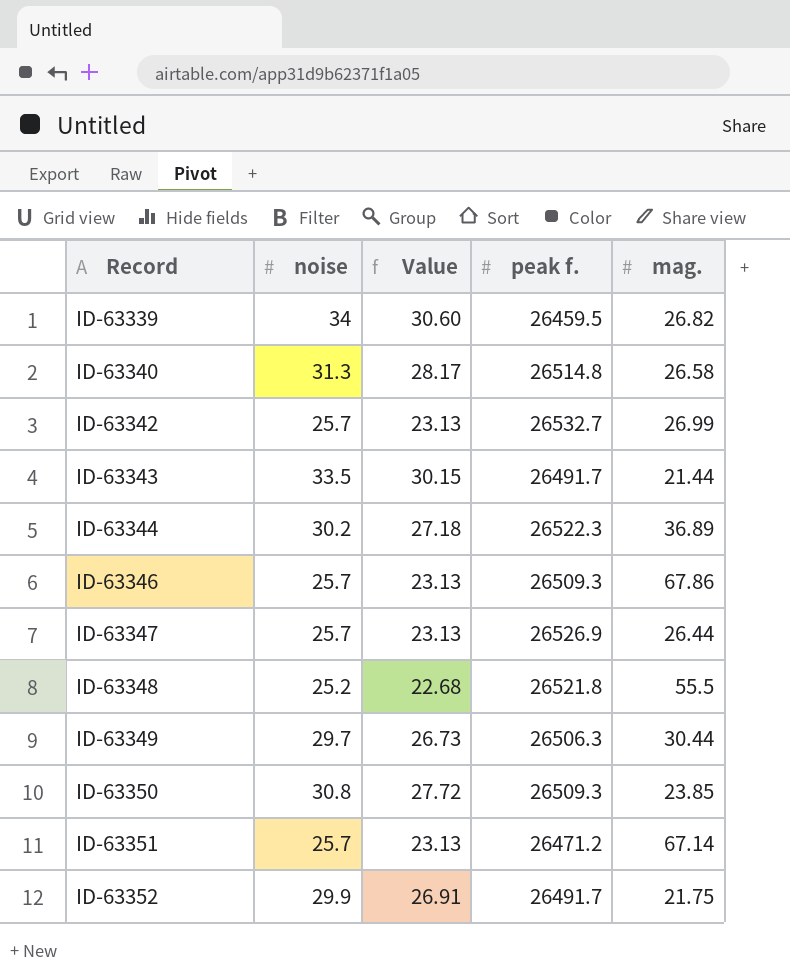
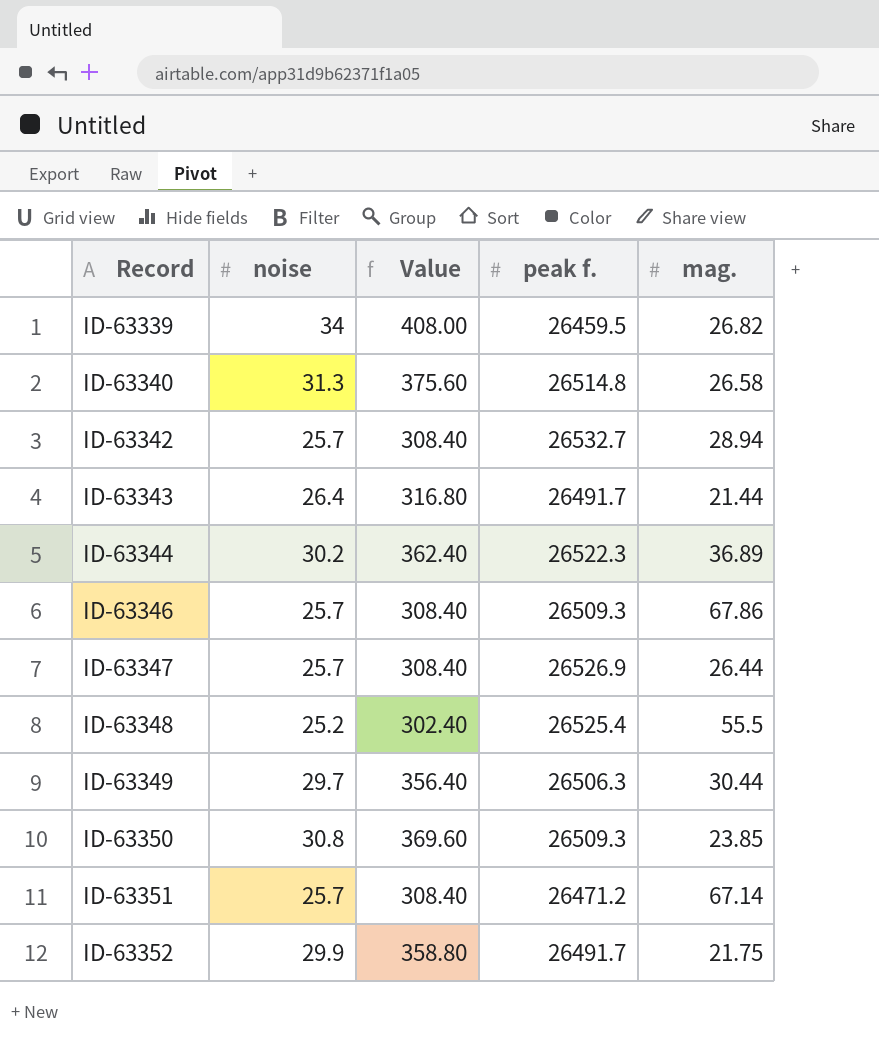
column Value | formula: [noise] * 0.9 -> [noise] * 12
ID-63342 | mag.: 26.99 -> 28.94
ID-63343 | noise: 33.5 -> 26.4
ID-63348 | peak f.: 26521.8 -> 26525.4

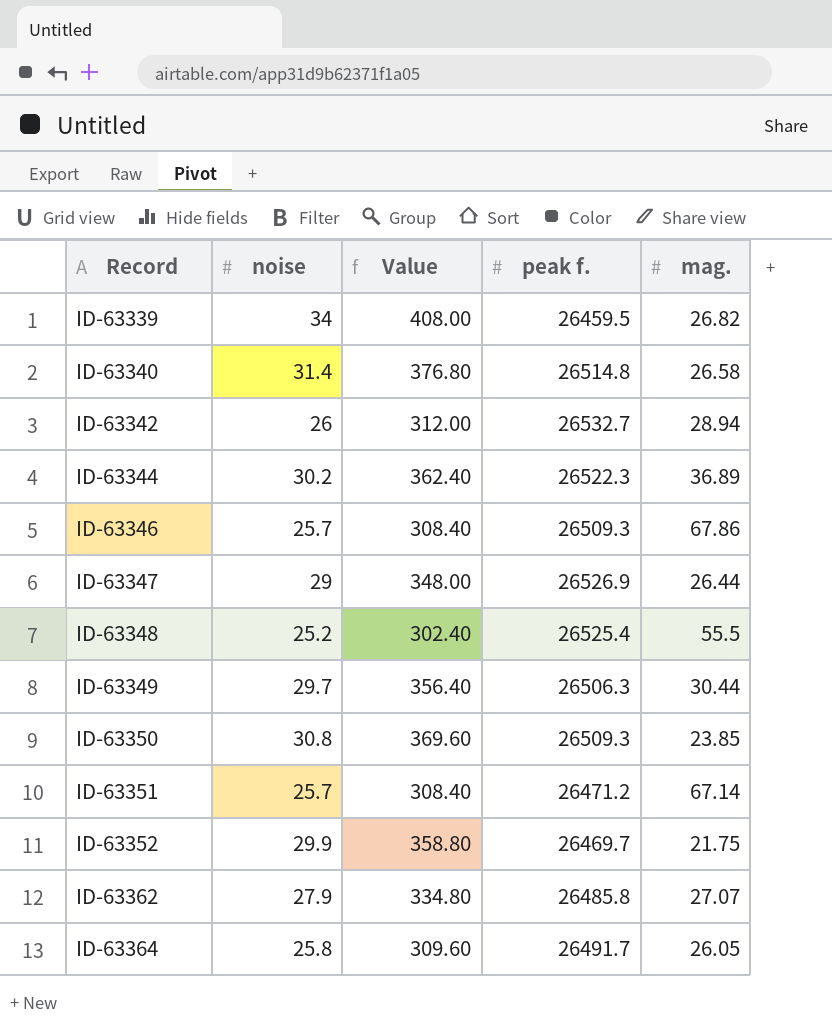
row ID-63343: 26.4 | 316.80 | 26491.7 | 21.44 -> none
ID-63340 | noise: 31.3 -> 31.4
ID-63340 | Value: 375.60 -> 376.80
ID-63342 | noise: 25.7 -> 26
ID-63342 | Value: 308.40 -> 312.00
ID-63347 | noise: 25.7 -> 29
ID-63347 | Value: 308.40 -> 348.00
ID-63352 | peak f.: 26491.7 -> 26469.7
row ID-63362: none -> 27.9 | 334.80 | 26485.8 | 27.07
row ID-63364: none -> 25.8 | 309.60 | 26491.7 | 26.05

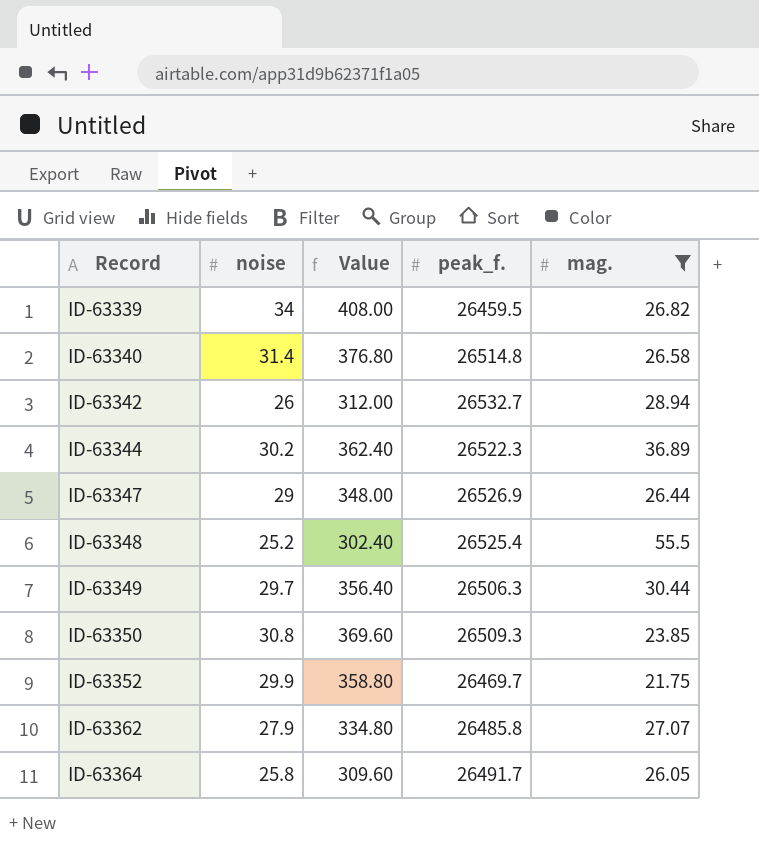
filter: none -> mag. <= 55.5
column name: peak f. -> peak_f.

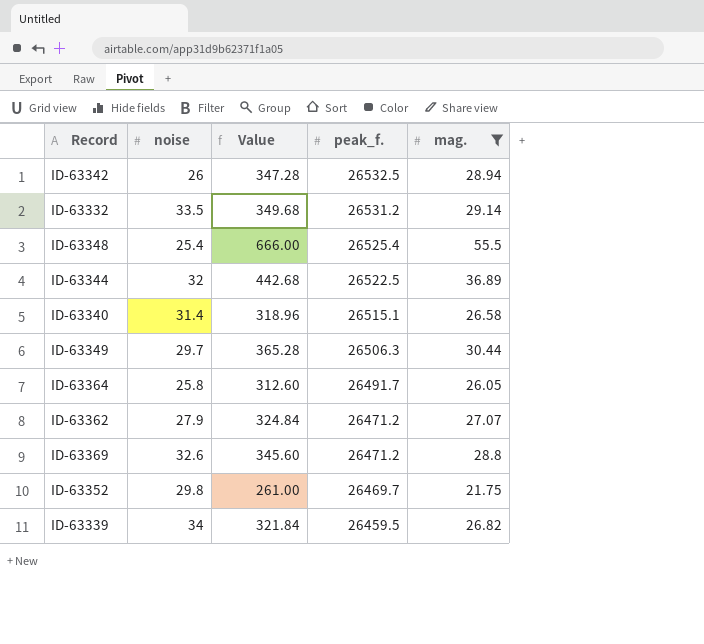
row order: Record ascending -> peak_f. descending
column Value | formula: [noise] * 12 -> [mag.] * 12
row ID-63347: 29 | 348.00 | 26526.9 | 26.44 -> none
row ID-63350: 30.8 | 369.60 | 26509.3 | 23.85 -> none
ID-63342 | peak_f.: 26532.7 -> 26532.5
row ID-63332: none -> 33.5 | 349.68 | 26531.2 | 29.14
ID-63348 | noise: 25.2 -> 25.4
ID-63344 | noise: 30.2 -> 32
ID-63344 | peak_f.: 26522.3 -> 26522.5
ID-63340 | peak_f.: 26514.8 -> 26515.1
ID-63362 | peak_f.: 26485.8 -> 26471.2
row ID-63369: none -> 32.6 | 345.60 | 26471.2 | 28.8
ID-63352 | noise: 29.9 -> 29.8

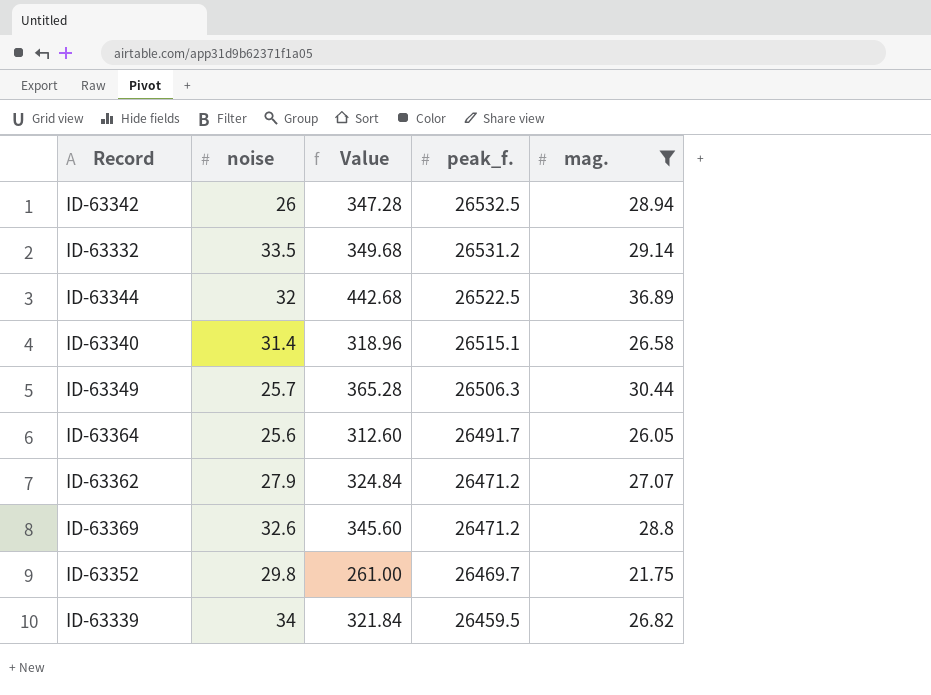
row ID-63348: 25.4 | 666.00 | 26525.4 | 55.5 -> none
ID-63349 | noise: 29.7 -> 25.7
ID-63364 | noise: 25.8 -> 25.6

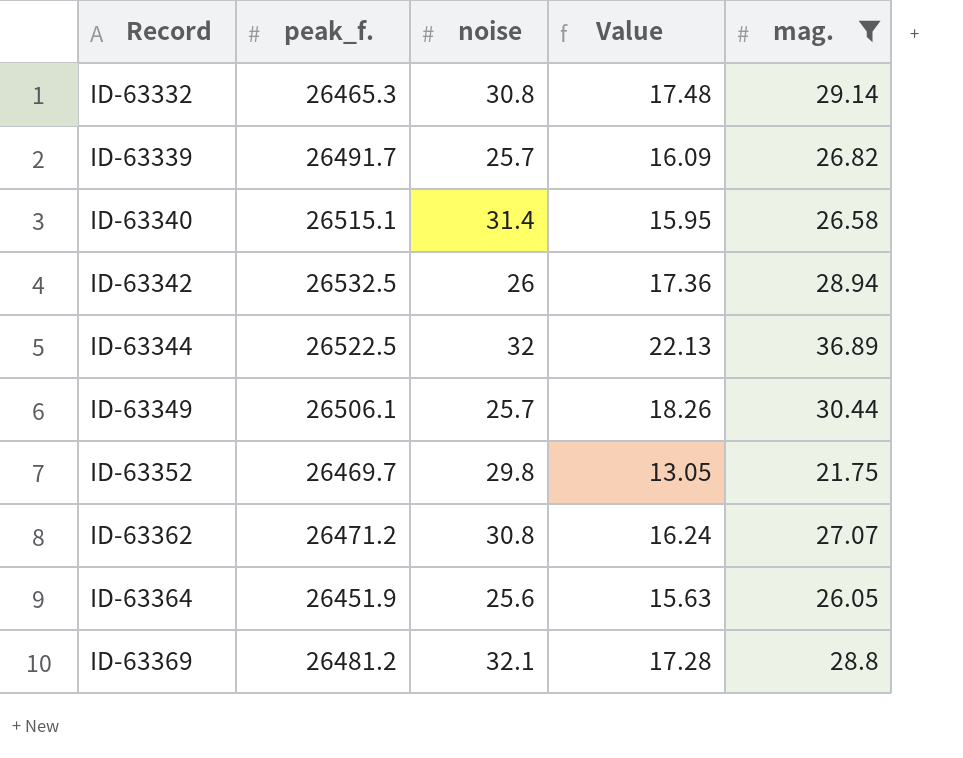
row order: peak_f. descending -> Record ascending
column peak_f. | position: 4 -> 2
column Value | formula: [mag.] * 12 -> [mag.] * 0.6
ID-63332 | peak_f.: 26531.2 -> 26465.3
ID-63332 | noise: 33.5 -> 30.8
ID-63339 | peak_f.: 26459.5 -> 26491.7
ID-63339 | noise: 34 -> 25.7
ID-63349 | peak_f.: 26506.3 -> 26506.1
ID-63362 | noise: 27.9 -> 30.8
ID-63364 | peak_f.: 26491.7 -> 26451.9
ID-63369 | peak_f.: 26471.2 -> 26481.2
ID-63369 | noise: 32.6 -> 32.1

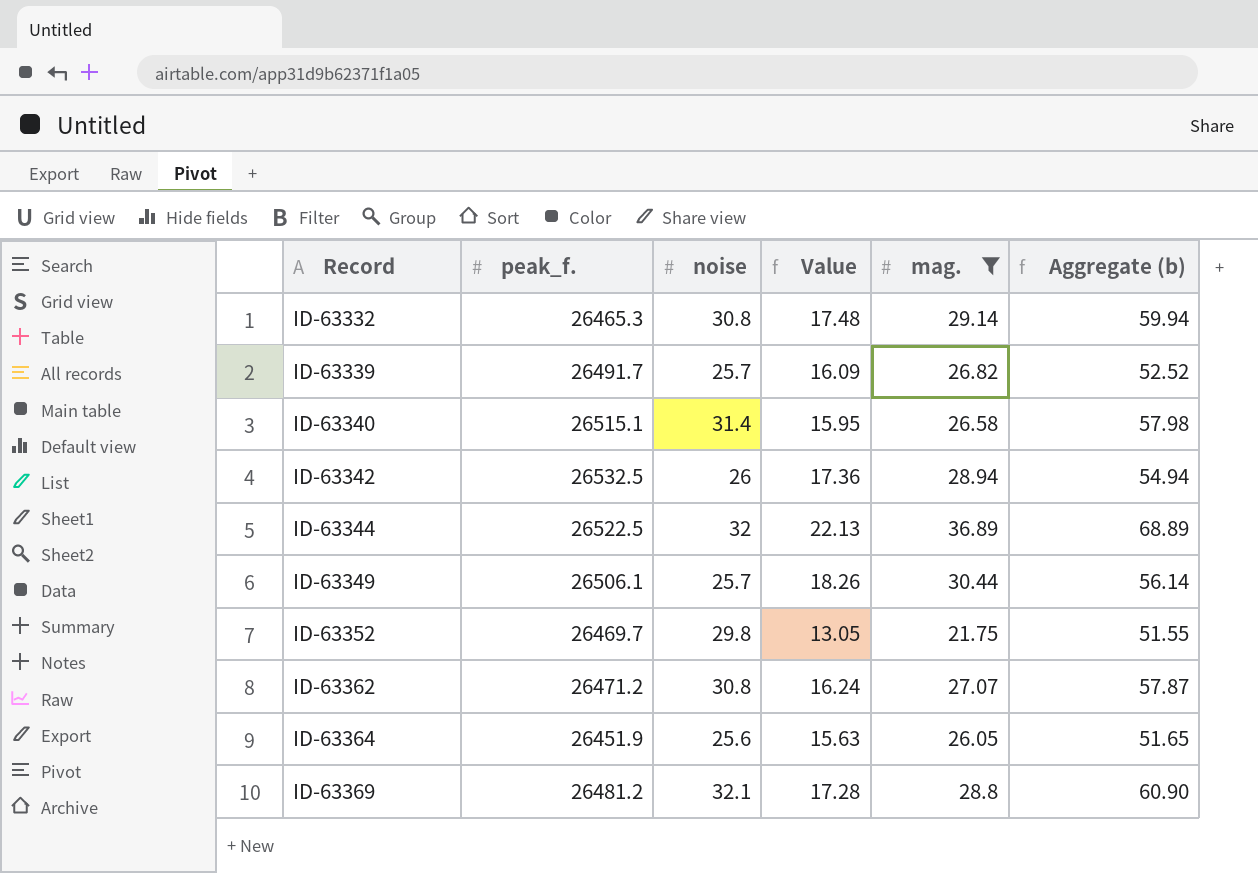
column Aggregate (b) | formula: none -> [noise] + [mag.]

